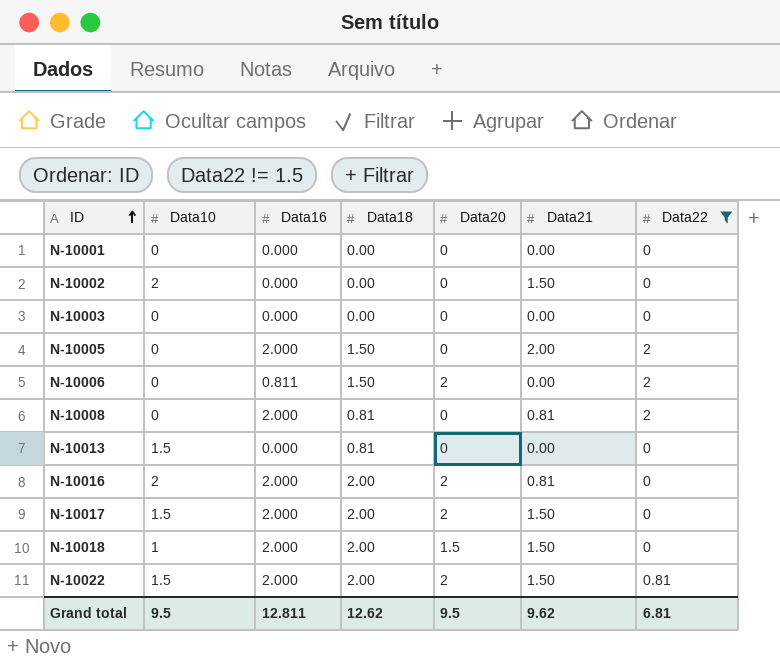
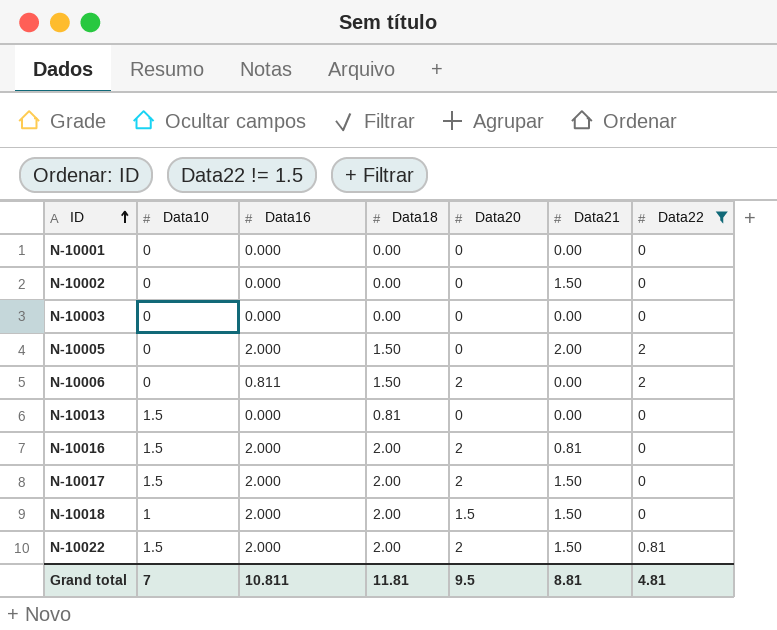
row N-10008: 0 | 2.000 | 0.81 | 0 | 0.81 | 2 -> none
N-10002 | Data10: 2 -> 0
N-10016 | Data10: 2 -> 1.5
Grand total | Data10: 9.5 -> 7
Grand total | Data16: 12.811 -> 10.811
Grand total | Data18: 12.62 -> 11.81
Grand total | Data21: 9.62 -> 8.81
Grand total | Data22: 6.81 -> 4.81

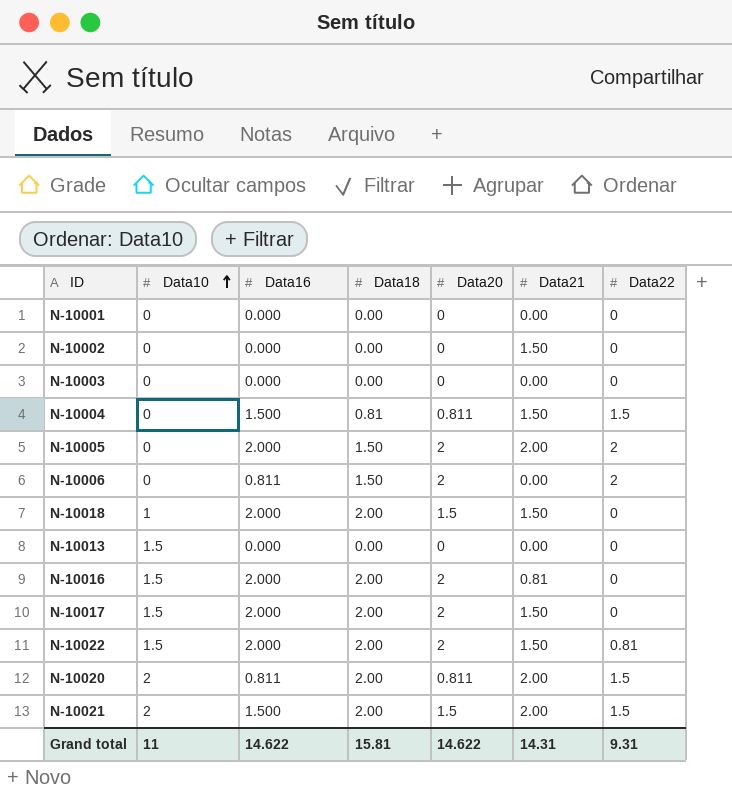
filter: Data22 != 1.5 -> none
row order: ID ascending -> Data10 ascending
N-10005 | Data20: 0 -> 2
N-10013 | Data18: 0.81 -> 0.00
Grand total | Data10: 7 -> 11
Grand total | Data16: 10.811 -> 14.622
Grand total | Data18: 11.81 -> 15.81
Grand total | Data20: 9.5 -> 14.622
Grand total | Data21: 8.81 -> 14.31
Grand total | Data22: 4.81 -> 9.31

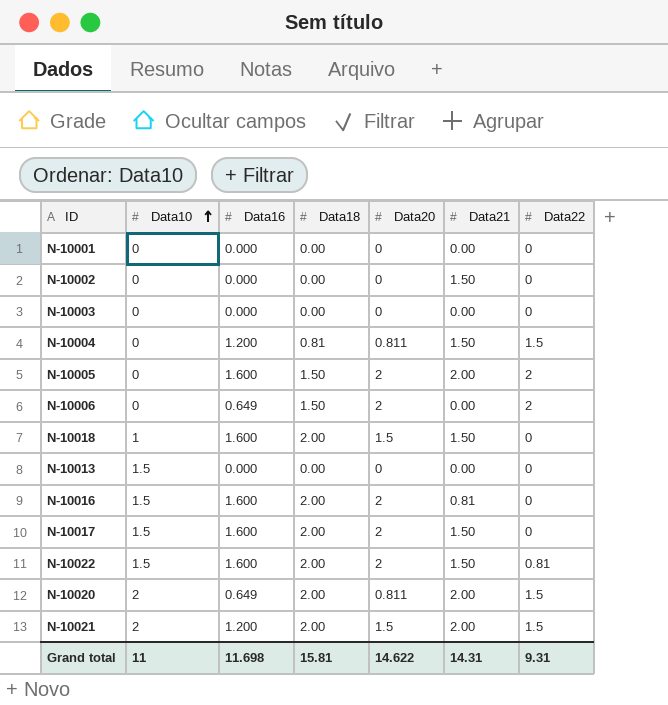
N-10004 | Data16: 1.500 -> 1.200
N-10005 | Data16: 2.000 -> 1.600
N-10006 | Data16: 0.811 -> 0.649
N-10018 | Data16: 2.000 -> 1.600
N-10016 | Data16: 2.000 -> 1.600
N-10017 | Data16: 2.000 -> 1.600
N-10022 | Data16: 2.000 -> 1.600
N-10020 | Data16: 0.811 -> 0.649
N-10021 | Data16: 1.500 -> 1.200
Grand total | Data16: 14.622 -> 11.698

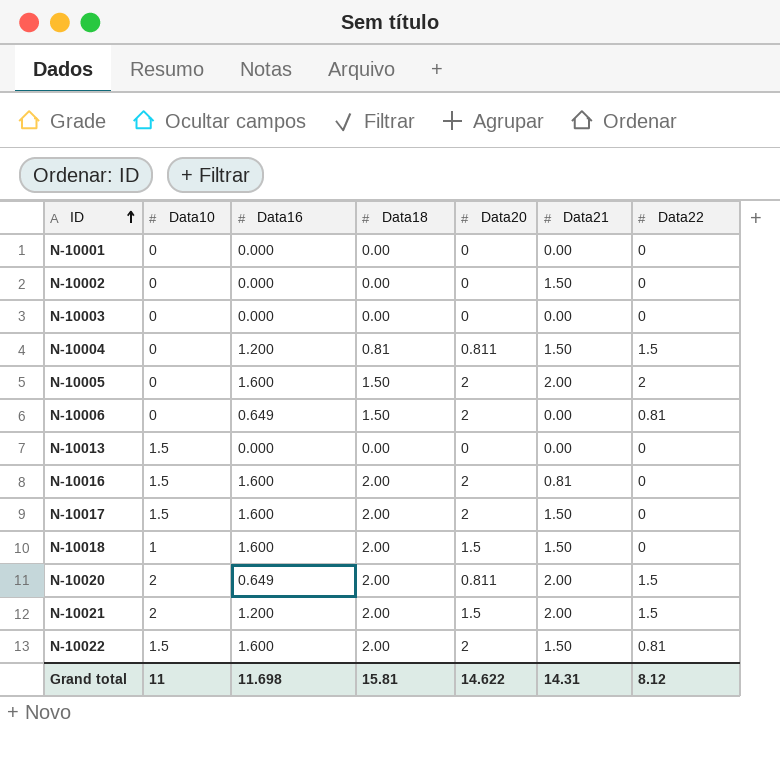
row order: Data10 ascending -> ID ascending
N-10006 | Data22: 2 -> 0.81
Grand total | Data22: 9.31 -> 8.12

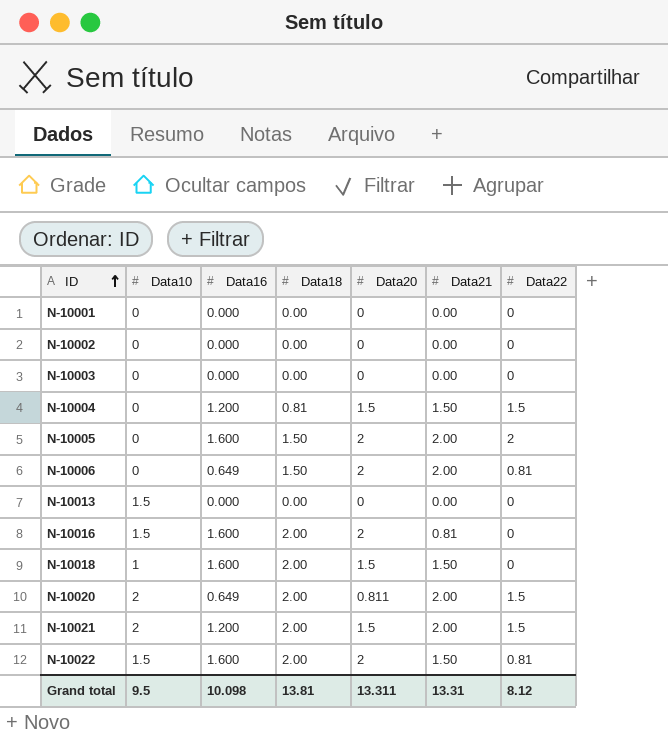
row N-10017: 1.5 | 1.600 | 2.00 | 2 | 1.50 | 0 -> none
N-10002 | Data21: 1.50 -> 0.00
N-10004 | Data20: 0.811 -> 1.5
N-10006 | Data21: 0.00 -> 2.00
Grand total | Data10: 11 -> 9.5
Grand total | Data16: 11.698 -> 10.098
Grand total | Data18: 15.81 -> 13.81
Grand total | Data20: 14.622 -> 13.311
Grand total | Data21: 14.31 -> 13.31

